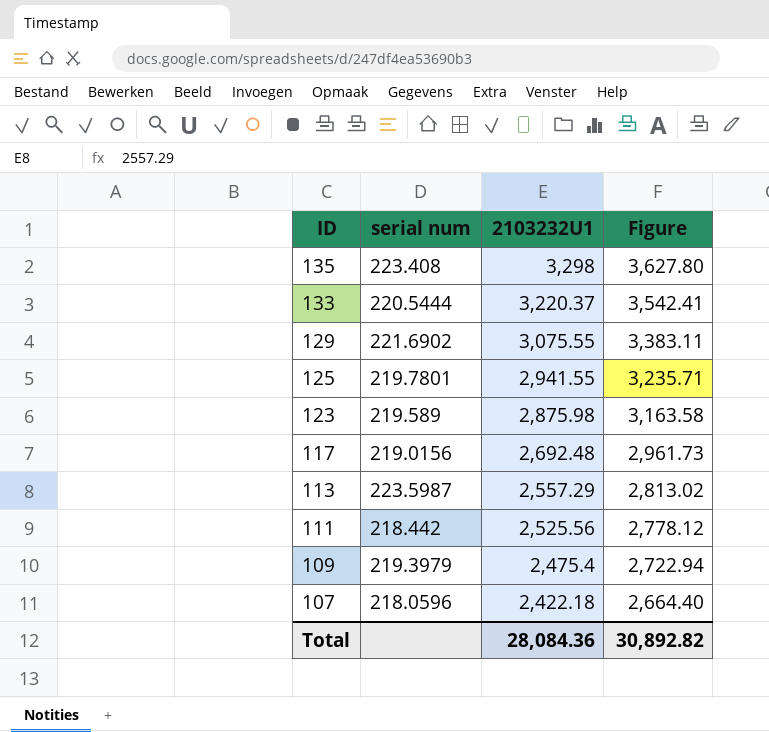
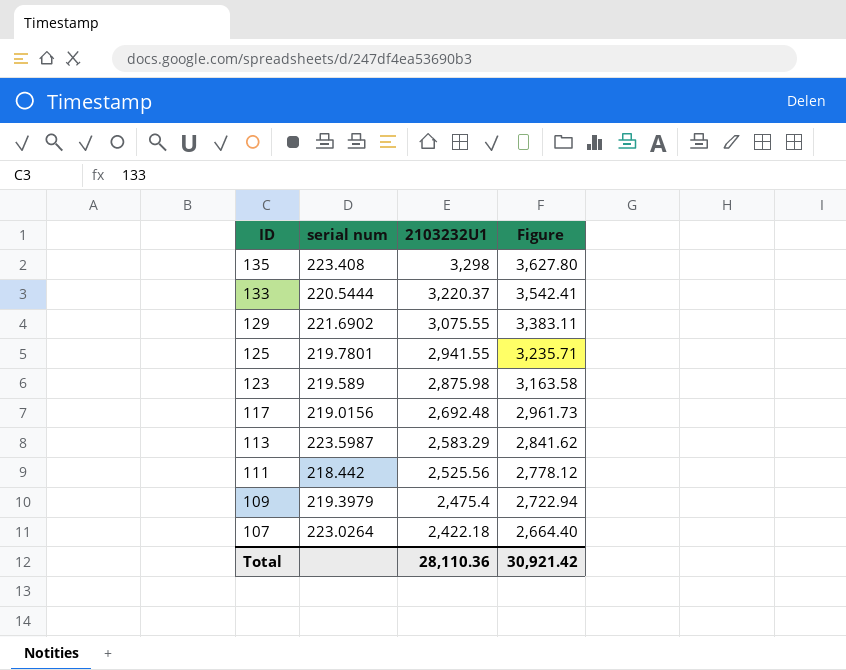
113 | 2103232U1: 2,557.29 -> 2,583.29
113 | Figure: 2,813.02 -> 2,841.62
107 | serial num: 218.0596 -> 223.0264
Total | 2103232U1: 28,084.36 -> 28,110.36
Total | Figure: 30,892.82 -> 30,921.42

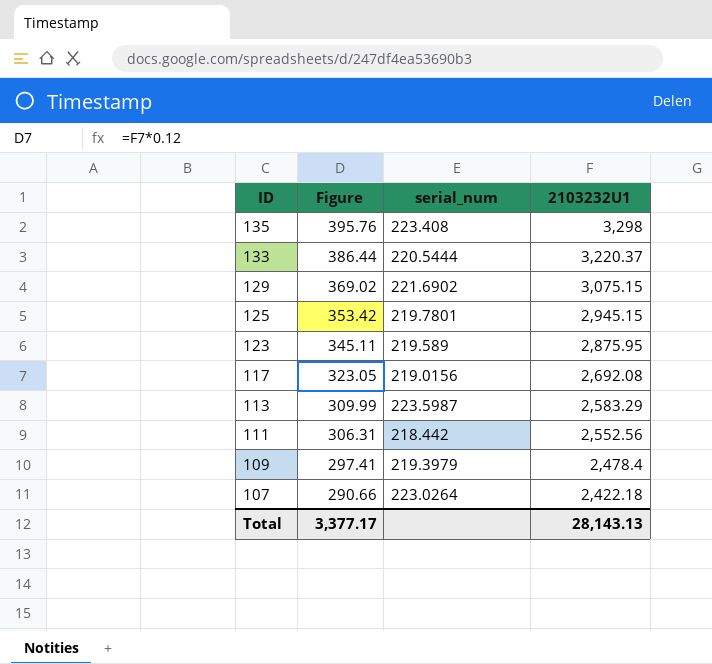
column Figure | formula: [2103232U1] * 1.1 -> [2103232U1] * 0.12
column Figure | position: 4 -> 2
column name: serial num -> serial_num
129 | 2103232U1: 3,075.55 -> 3,075.15
125 | 2103232U1: 2,941.55 -> 2,945.15
123 | 2103232U1: 2,875.98 -> 2,875.95
117 | 2103232U1: 2,692.48 -> 2,692.08
111 | 2103232U1: 2,525.56 -> 2,552.56
109 | 2103232U1: 2,475.4 -> 2,478.4
Total | Figure: 30,921.42 -> 3,377.17
Total | 2103232U1: 28,110.36 -> 28,143.13

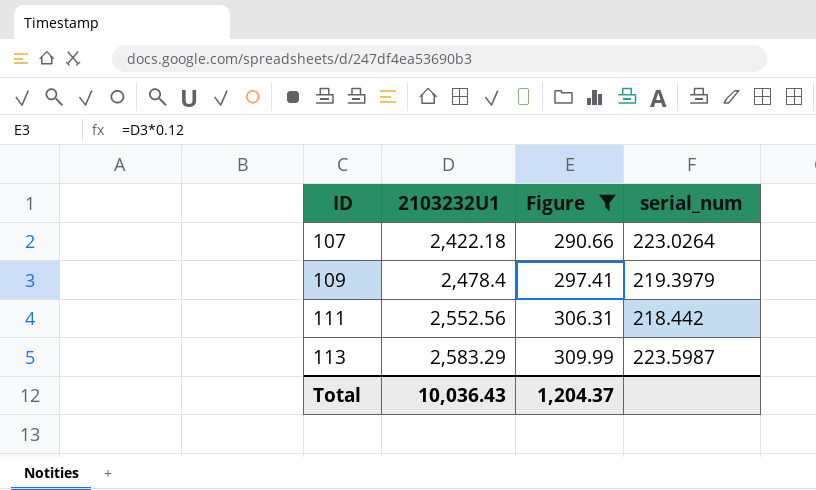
filter: none -> Figure <= 309.99
row order: ID descending -> ID ascending
column 2103232U1 | position: 4 -> 2
Total | 2103232U1: 28,143.13 -> 10,036.43
Total | Figure: 3,377.17 -> 1,204.37

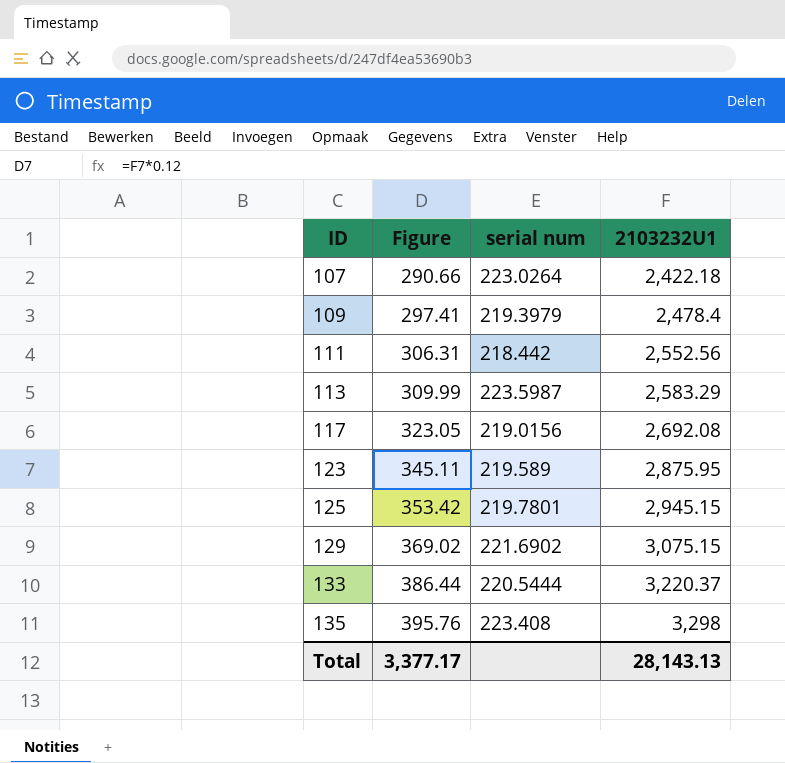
filter: Figure <= 309.99 -> none
column name: serial_num -> serial num
column 2103232U1 | position: 2 -> 4
Total | Figure: 1,204.37 -> 3,377.17
Total | 2103232U1: 10,036.43 -> 28,143.13

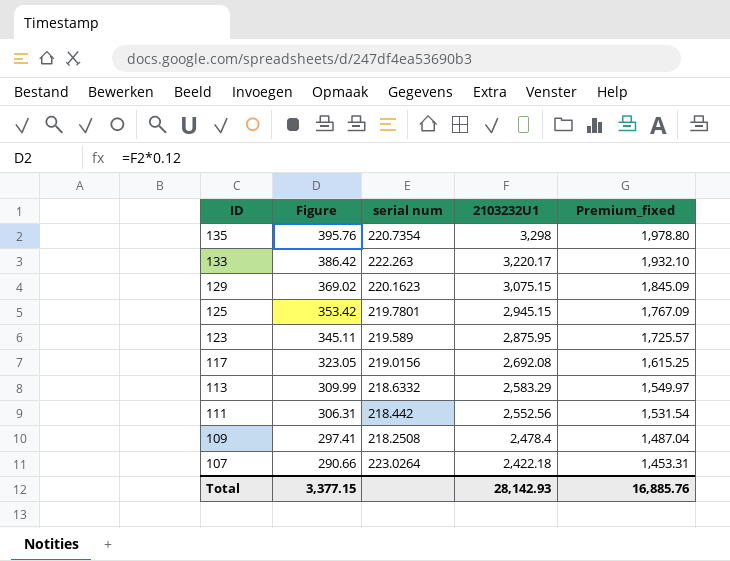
row order: ID ascending -> ID descending
column Premium_fixed | formula: none -> [2103232U1] * 0.6
135 | serial num: 223.408 -> 220.7354
133 | Figure: 386.44 -> 386.42
133 | serial num: 220.5444 -> 222.263
133 | 2103232U1: 3,220.37 -> 3,220.17
129 | serial num: 221.6902 -> 220.1623
113 | serial num: 223.5987 -> 218.6332
109 | serial num: 219.3979 -> 218.2508
Total | Figure: 3,377.17 -> 3,377.15
Total | 2103232U1: 28,143.13 -> 28,142.93

